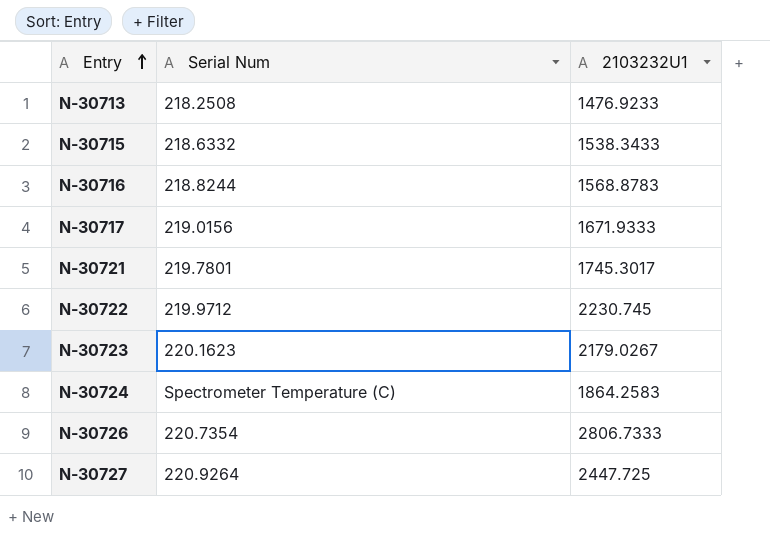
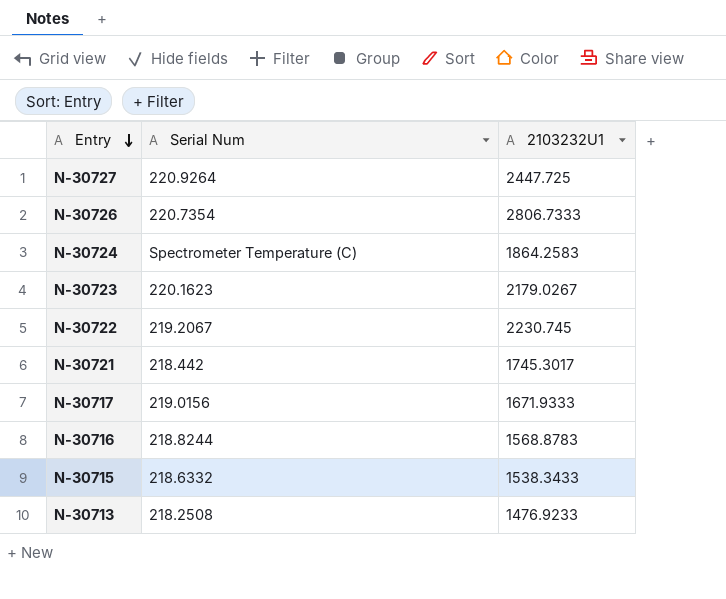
row order: Entry ascending -> Entry descending
N-30722 | Serial Num: 219.9712 -> 219.2067
N-30721 | Serial Num: 219.7801 -> 218.442

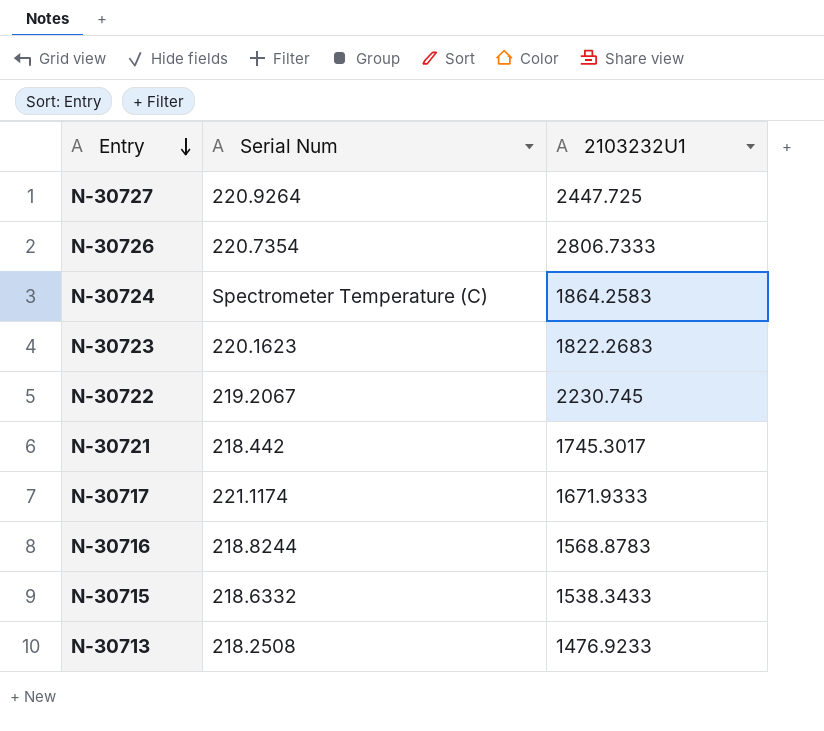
N-30723 | 2103232U1: 2179.0267 -> 1822.2683
N-30717 | Serial Num: 219.0156 -> 221.1174

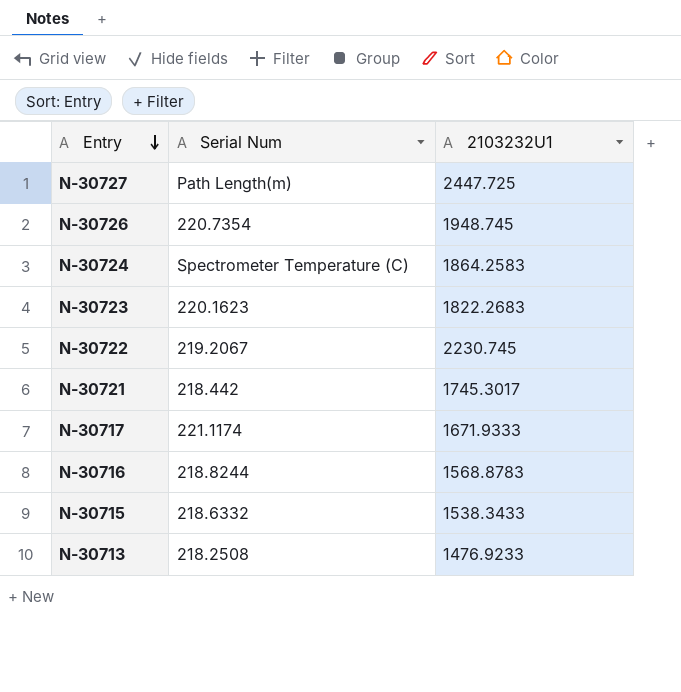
N-30727 | Serial Num: 220.9264 -> Path Length(m)
N-30726 | 2103232U1: 2806.7333 -> 1948.745

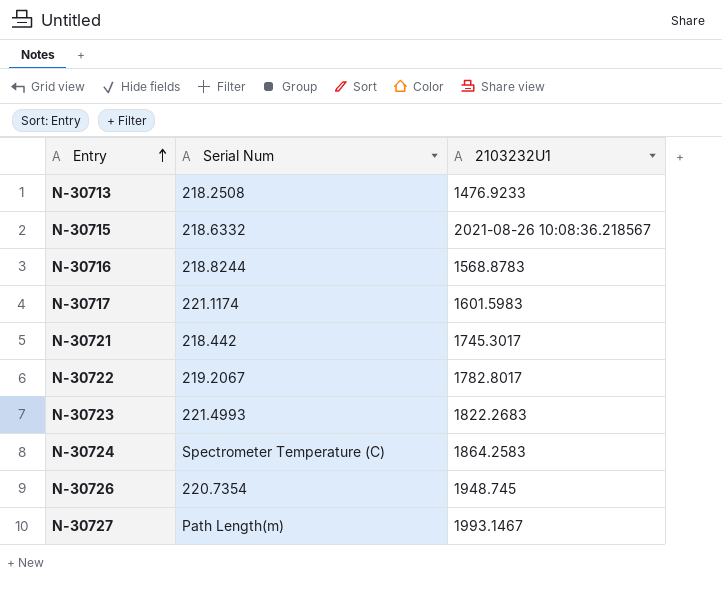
row order: Entry descending -> Entry ascending
N-30715 | 2103232U1: 1538.3433 -> 2021-08-26 10:08:36.218567
N-30717 | 2103232U1: 1671.9333 -> 1601.5983
N-30722 | 2103232U1: 2230.745 -> 1782.8017
N-30723 | Serial Num: 220.1623 -> 221.4993
N-30727 | 2103232U1: 2447.725 -> 1993.1467

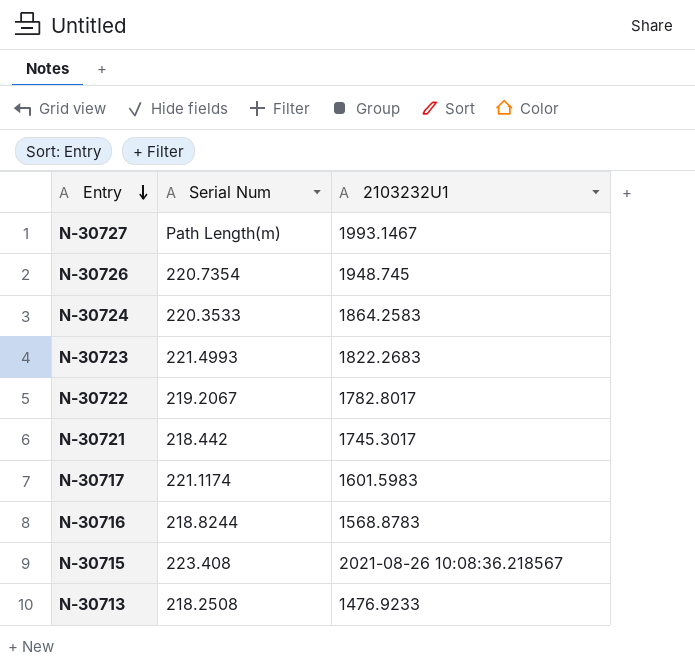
row order: Entry ascending -> Entry descending
N-30724 | Serial Num: Spectrometer Temperature (C) -> 220.3533
N-30715 | Serial Num: 218.6332 -> 223.408

